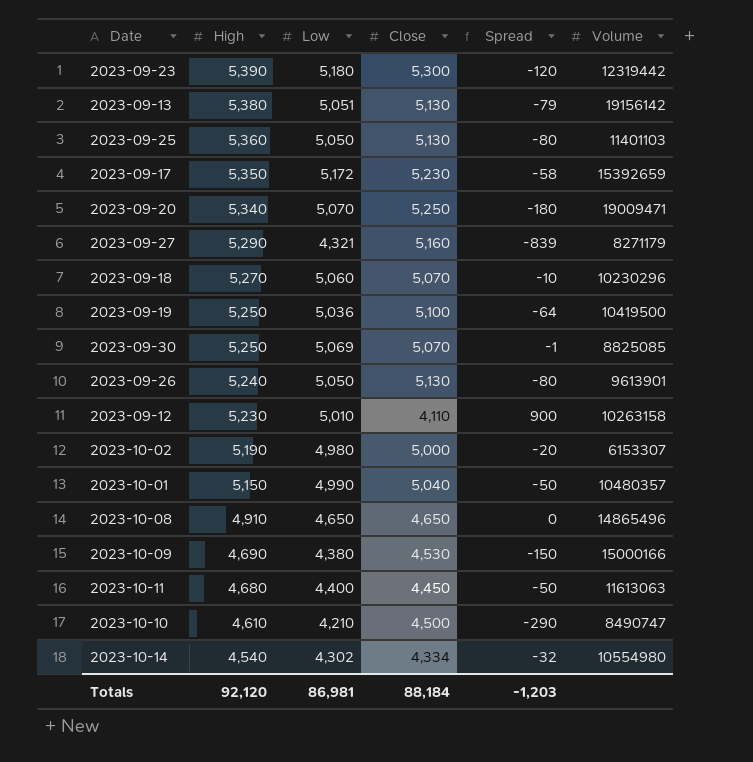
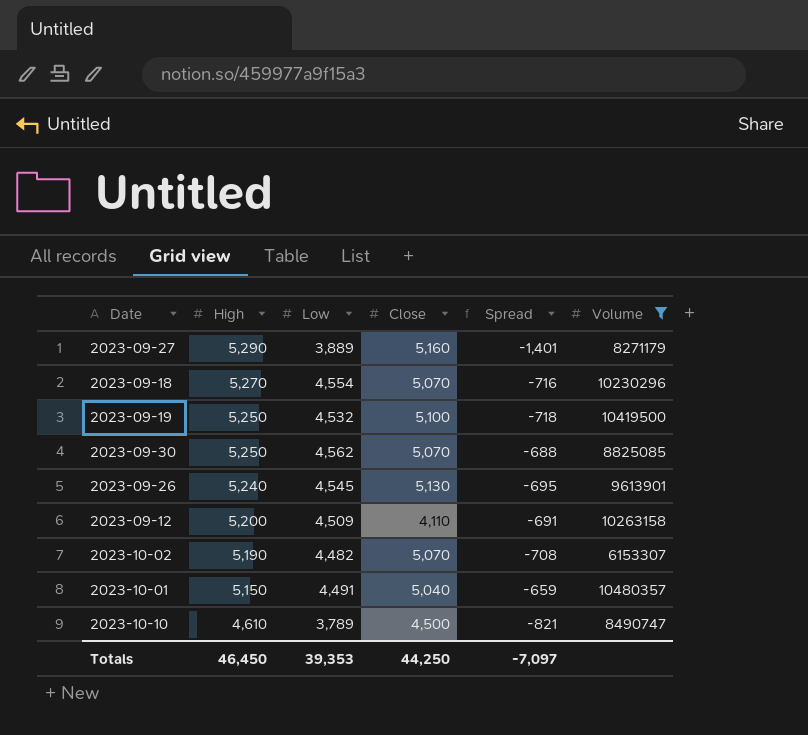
filter: none -> Volume <= 10480357
column Spread | formula: [Low] - [Close] -> [Low] - [High]
2023-09-27 | Low: 4,321 -> 3,889
2023-09-18 | Low: 5,060 -> 4,554
2023-09-19 | Low: 5,036 -> 4,532
2023-09-30 | Low: 5,069 -> 4,562
2023-09-26 | Low: 5,050 -> 4,545
2023-09-12 | High: 5,230 -> 5,200
2023-09-12 | Low: 5,010 -> 4,509
2023-10-02 | Low: 4,980 -> 4,482
2023-10-02 | Close: 5,000 -> 5,070
2023-10-01 | Low: 4,990 -> 4,491
2023-10-10 | Low: 4,210 -> 3,789
Totals | High: 92,120 -> 46,450
Totals | Low: 86,981 -> 39,353
Totals | Close: 88,184 -> 44,250
Totals | Spread: -1,203 -> -7,097

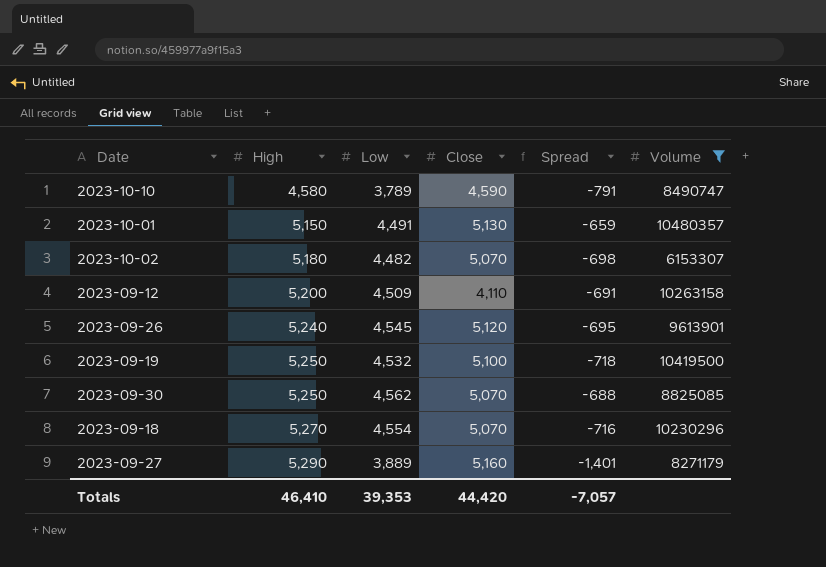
row order: High descending -> High ascending
2023-10-10 | High: 4,610 -> 4,580
2023-10-10 | Close: 4,500 -> 4,590
2023-10-10 | Spread: -821 -> -791
2023-10-01 | Close: 5,040 -> 5,130
2023-10-02 | High: 5,190 -> 5,180
2023-10-02 | Spread: -708 -> -698
2023-09-26 | Close: 5,130 -> 5,120
Totals | High: 46,450 -> 46,410
Totals | Close: 44,250 -> 44,420
Totals | Spread: -7,097 -> -7,057

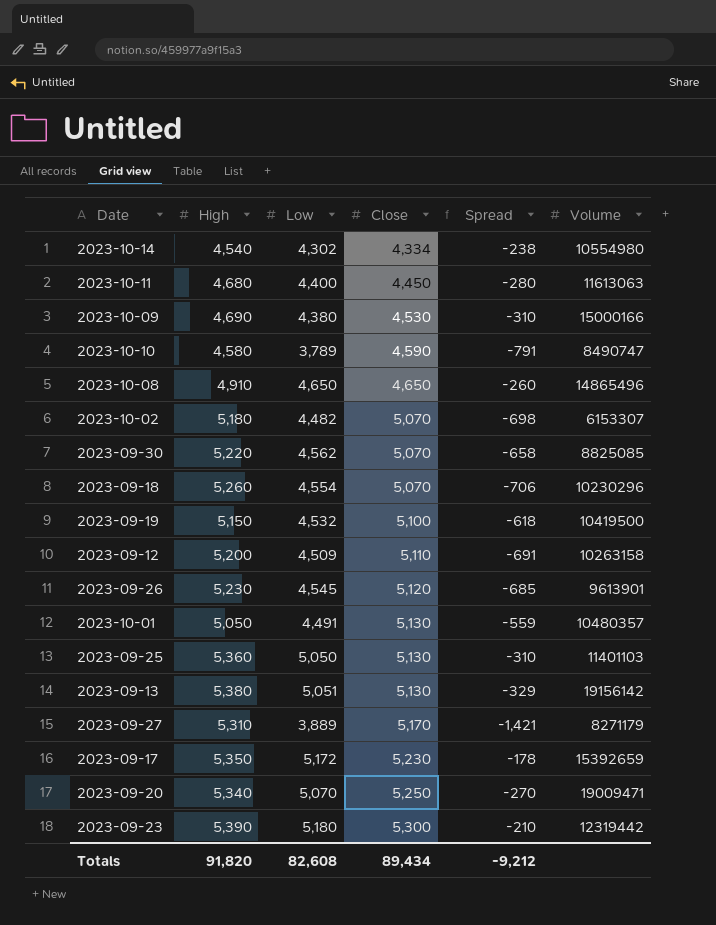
filter: Volume <= 10480357 -> none
row order: High ascending -> Close ascending
2023-09-30 | High: 5,250 -> 5,220
2023-09-30 | Spread: -688 -> -658
2023-09-18 | High: 5,270 -> 5,260
2023-09-18 | Spread: -716 -> -706
2023-09-19 | High: 5,250 -> 5,150
2023-09-19 | Spread: -718 -> -618
2023-09-12 | Close: 4,110 -> 5,110
2023-09-26 | High: 5,240 -> 5,230
2023-09-26 | Spread: -695 -> -685
2023-10-01 | High: 5,150 -> 5,050
2023-10-01 | Spread: -659 -> -559
2023-09-27 | High: 5,290 -> 5,310
2023-09-27 | Close: 5,160 -> 5,170
2023-09-27 | Spread: -1,401 -> -1,421
Totals | High: 46,410 -> 91,820
Totals | Low: 39,353 -> 82,608
Totals | Close: 44,420 -> 89,434
Totals | Spread: -7,057 -> -9,212

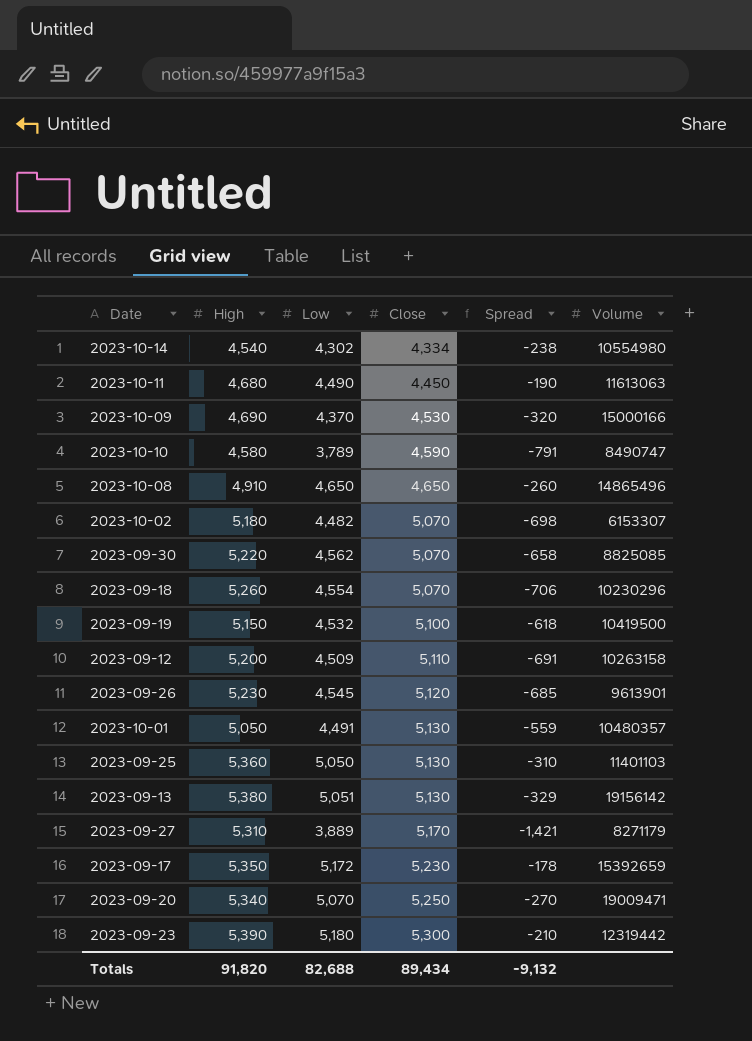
2023-10-11 | Low: 4,400 -> 4,490
2023-10-11 | Spread: -280 -> -190
2023-10-09 | Low: 4,380 -> 4,370
2023-10-09 | Spread: -310 -> -320
Totals | Low: 82,608 -> 82,688
Totals | Spread: -9,212 -> -9,132

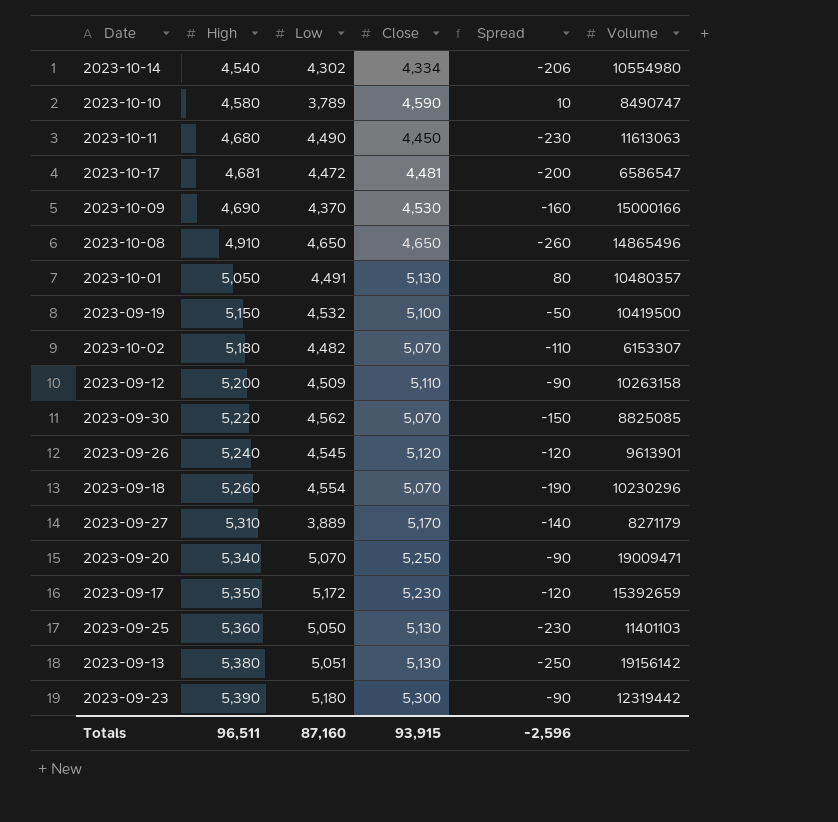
row order: Close ascending -> High ascending
column Spread | formula: [Low] - [High] -> [Close] - [High]
row 2023-10-17: none -> 4,681 | 4,472 | 4,481 | -200 | 6586547
2023-09-26 | High: 5,230 -> 5,240
Totals | High: 91,820 -> 96,511
Totals | Low: 82,688 -> 87,160
Totals | Close: 89,434 -> 93,915
Totals | Spread: -9,132 -> -2,596

